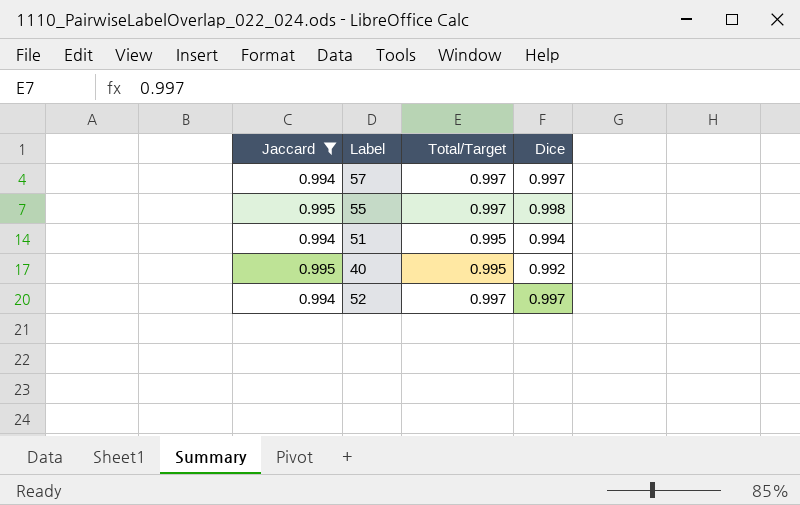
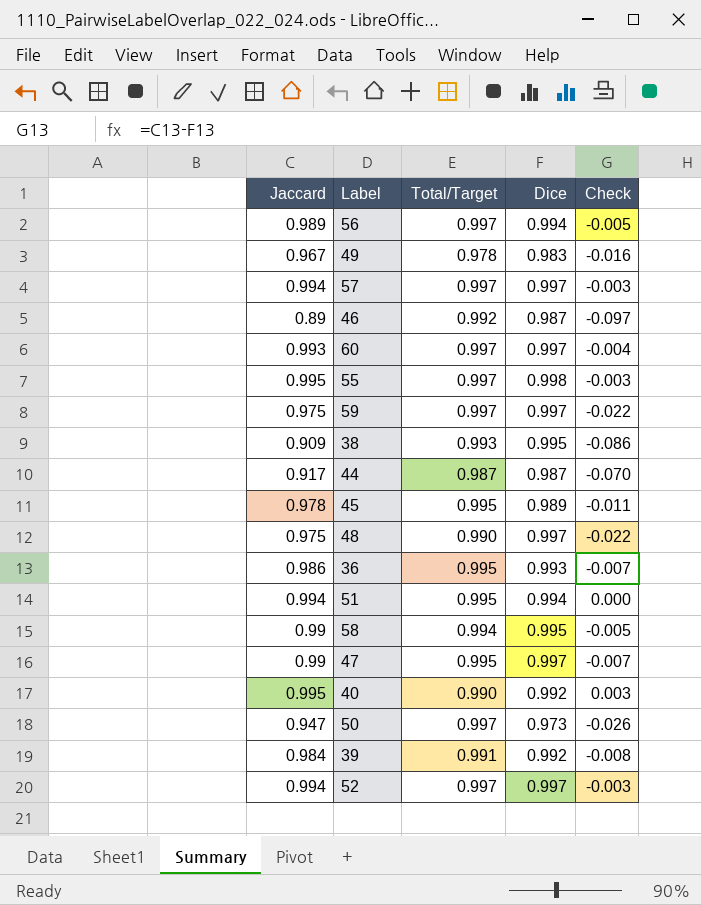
filter: Jaccard >= 0.994 -> none
column Check | formula: none -> [Jaccard] - [Dice]
40 | Total/Target: 0.995 -> 0.990

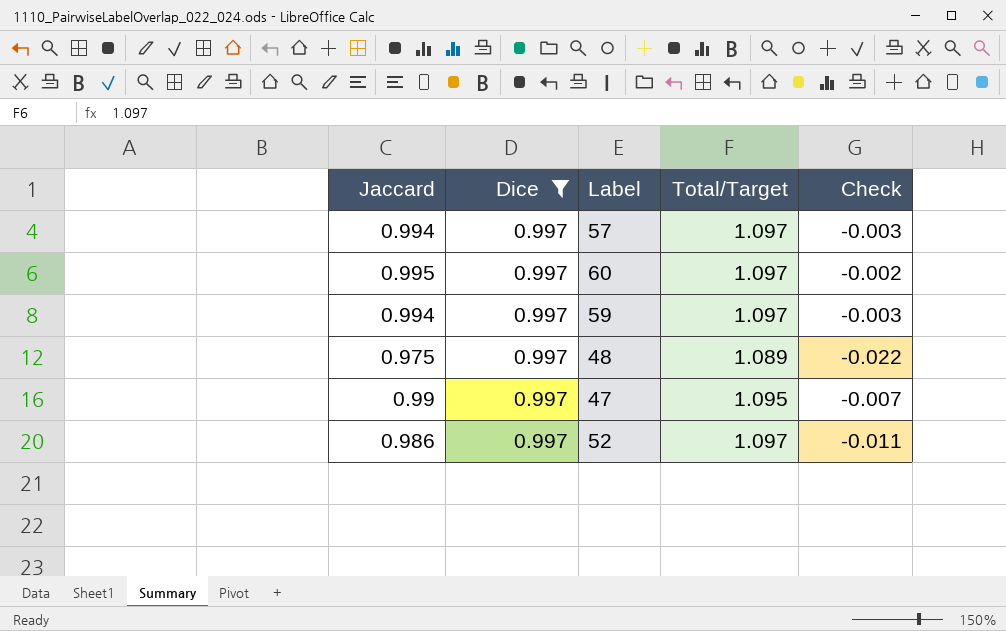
filter: none -> Dice = 0.997
column Dice | position: 4 -> 2
57 | Total/Target: 0.997 -> 1.097
60 | Jaccard: 0.993 -> 0.995
60 | Total/Target: 0.997 -> 1.097
60 | Check: -0.004 -> -0.002
59 | Jaccard: 0.975 -> 0.994
59 | Total/Target: 0.997 -> 1.097
59 | Check: -0.022 -> -0.003
48 | Total/Target: 0.990 -> 1.089
47 | Total/Target: 0.995 -> 1.095
52 | Jaccard: 0.994 -> 0.986
52 | Total/Target: 0.997 -> 1.097
52 | Check: -0.003 -> -0.011

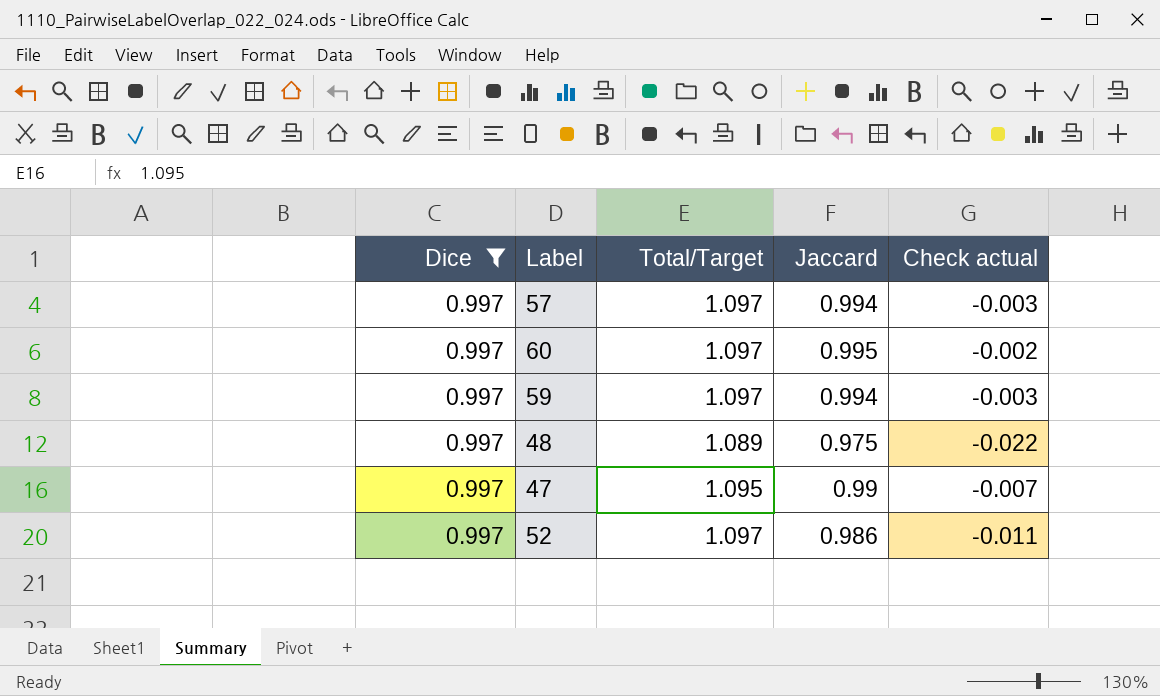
column Jaccard | position: 1 -> 4
column name: Check -> Check actual

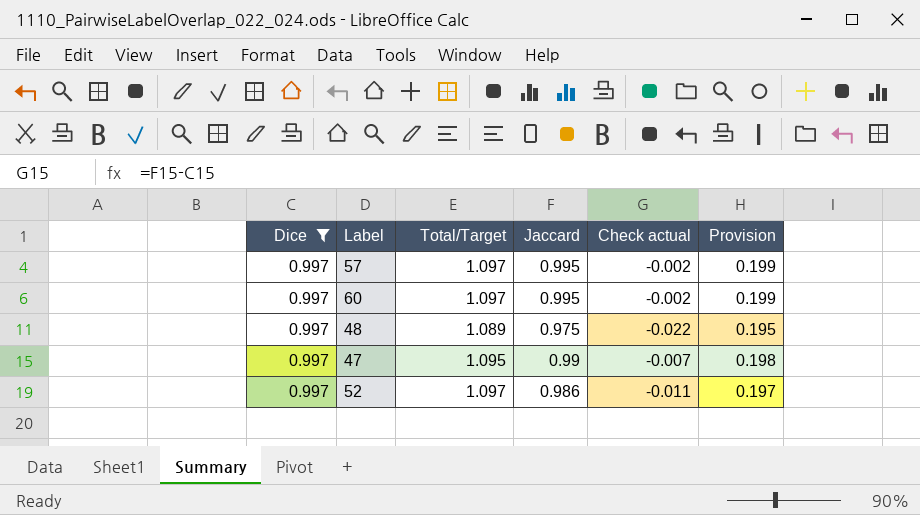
column Provision | formula: none -> [Jaccard] * 0.2
row 59: 0.997 | 1.097 | 0.994 | -0.003 -> none
57 | Jaccard: 0.994 -> 0.995
57 | Check actual: -0.003 -> -0.002

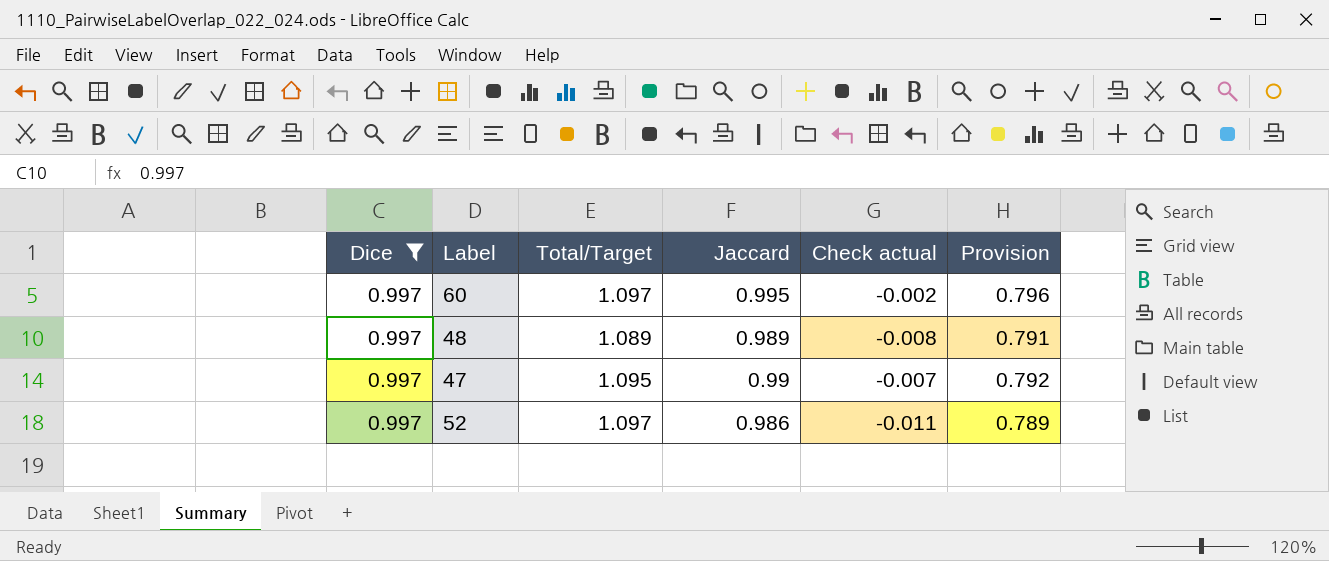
column Provision | formula: [Jaccard] * 0.2 -> [Jaccard] * 0.8
row 57: 0.997 | 1.097 | 0.995 | -0.002 | 0.199 -> none
48 | Jaccard: 0.975 -> 0.989
48 | Check actual: -0.022 -> -0.008

